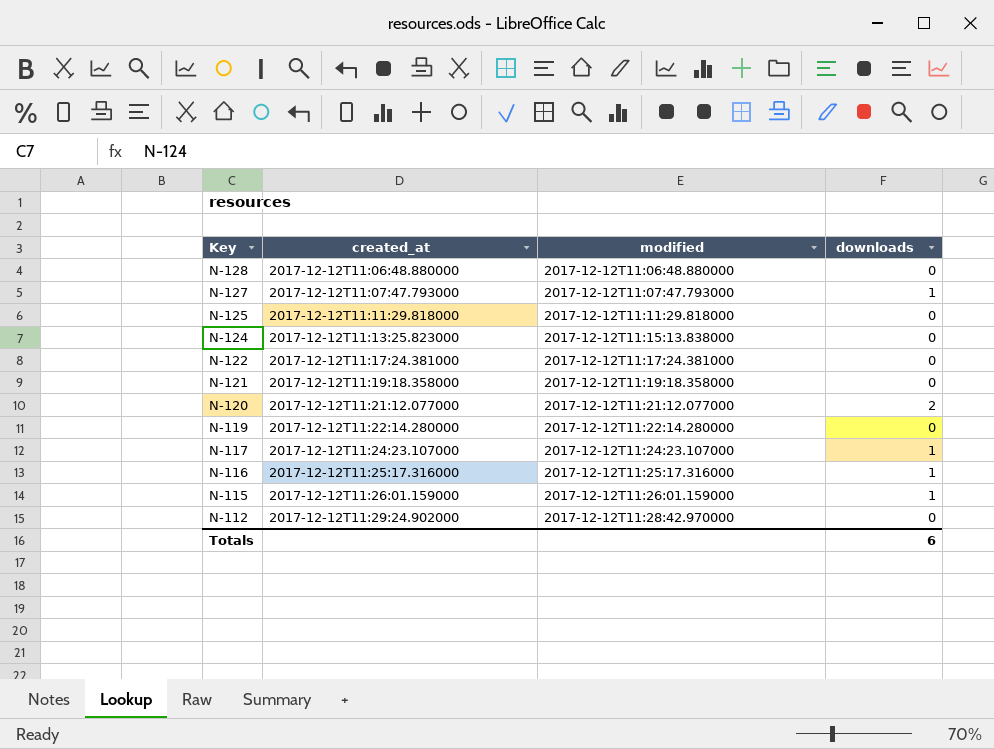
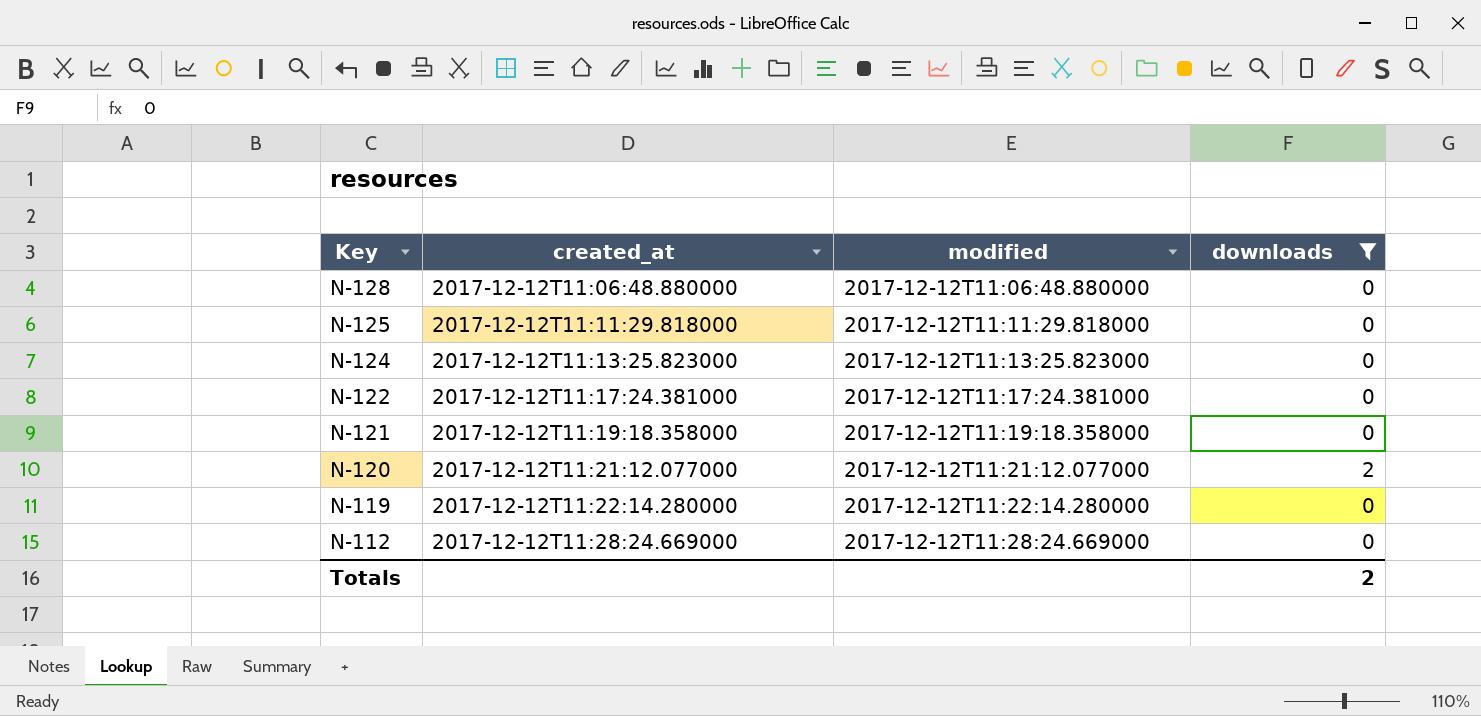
filter: none -> downloads != 1
N-124 | modified: 2017-12-12T11:15:13.838000 -> 2017-12-12T11:13:25.823000
N-112 | created_at: 2017-12-12T11:29:24.902000 -> 2017-12-12T11:28:24.669000
N-112 | modified: 2017-12-12T11:28:42.970000 -> 2017-12-12T11:28:24.669000
Totals | downloads: 6 -> 2

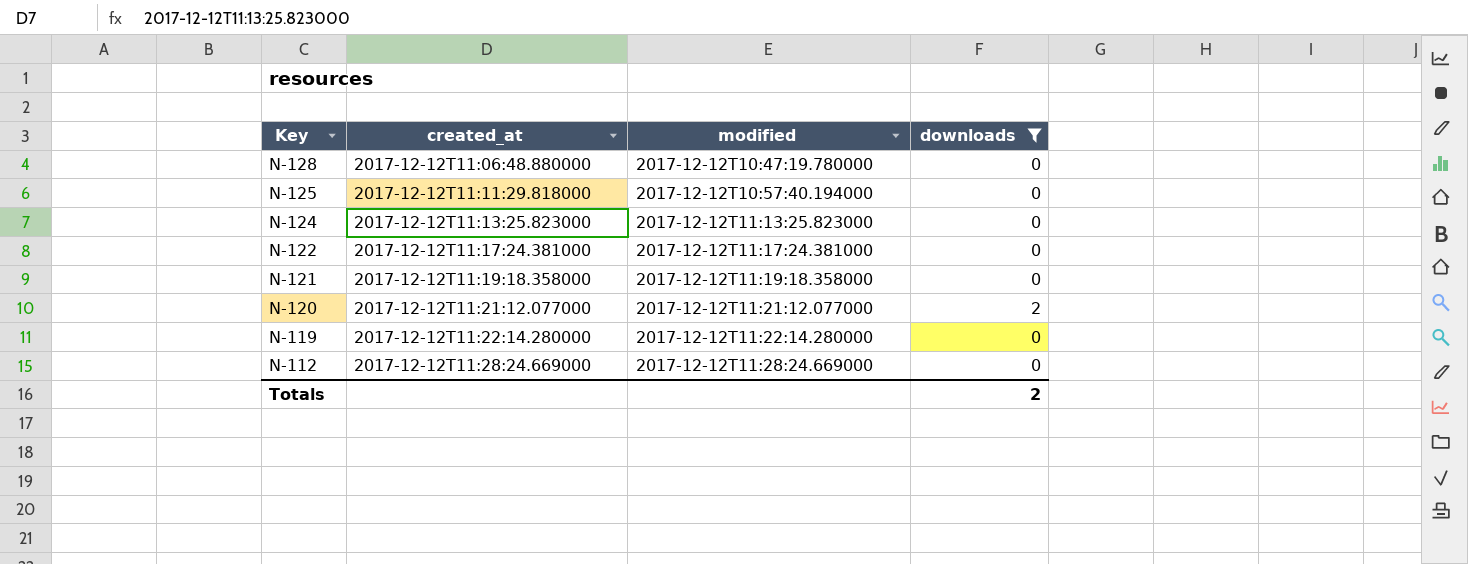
N-128 | modified: 2017-12-12T11:06:48.880000 -> 2017-12-12T10:47:19.780000
N-125 | modified: 2017-12-12T11:11:29.818000 -> 2017-12-12T10:57:40.194000

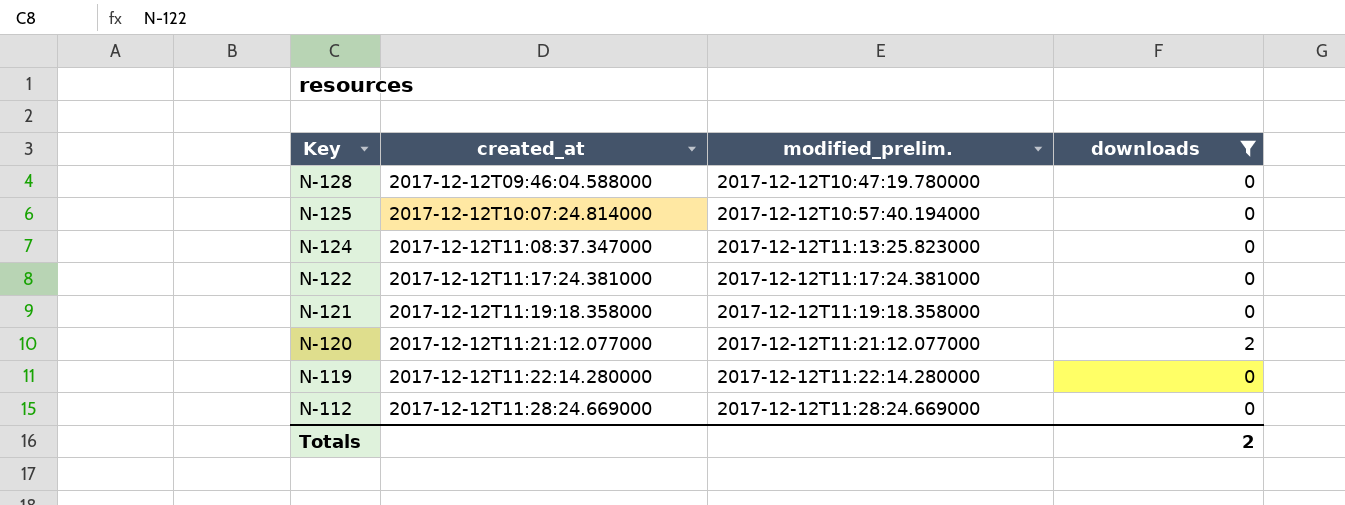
column name: modified -> modified_prelim.
N-128 | created_at: 2017-12-12T11:06:48.880000 -> 2017-12-12T09:46:04.588000
N-125 | created_at: 2017-12-12T11:11:29.818000 -> 2017-12-12T10:07:24.814000
N-124 | created_at: 2017-12-12T11:13:25.823000 -> 2017-12-12T11:08:37.347000

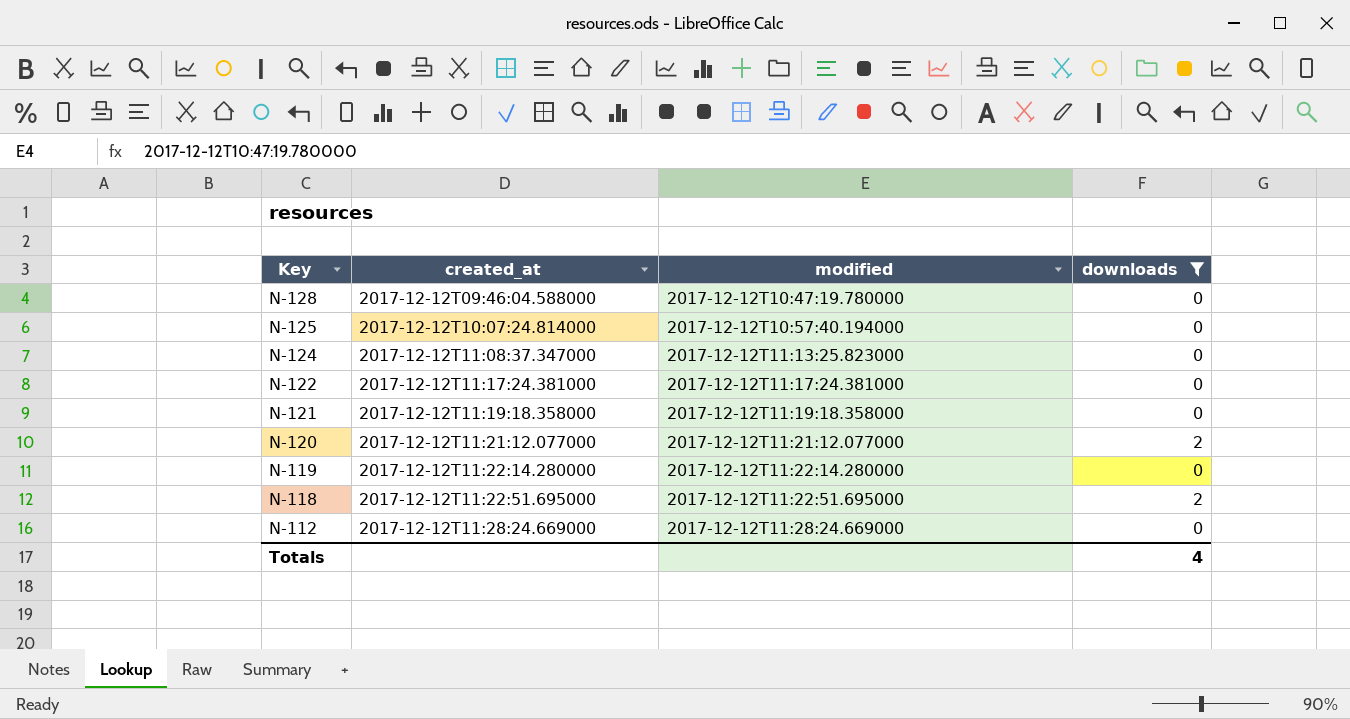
column name: modified_prelim. -> modified
row N-118: none -> 2017-12-12T11:22:51.695000 | 2017-12-12T11:22:51.695000 | 2
Totals | downloads: 2 -> 4

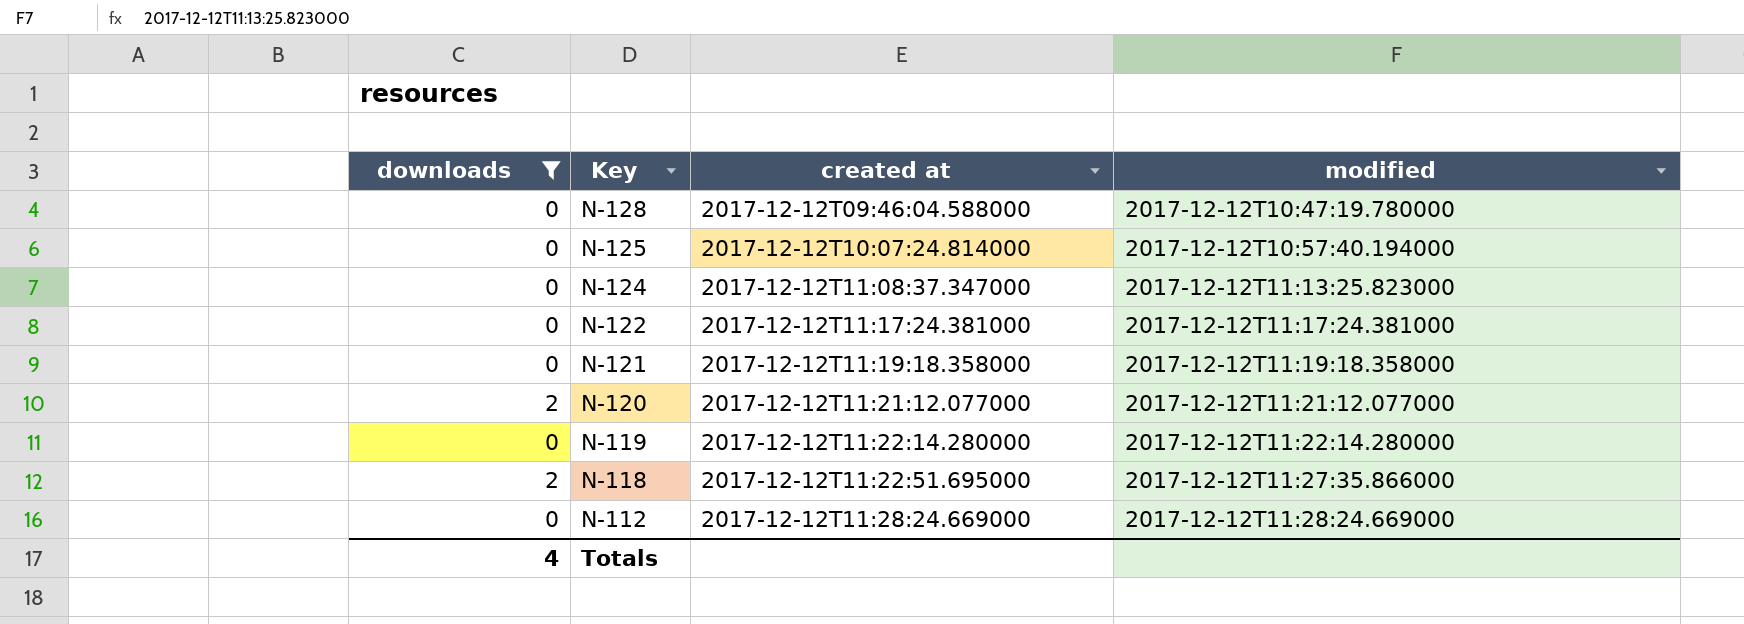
column downloads | position: 4 -> 1
column name: created_at -> created at
N-118 | modified: 2017-12-12T11:22:51.695000 -> 2017-12-12T11:27:35.866000

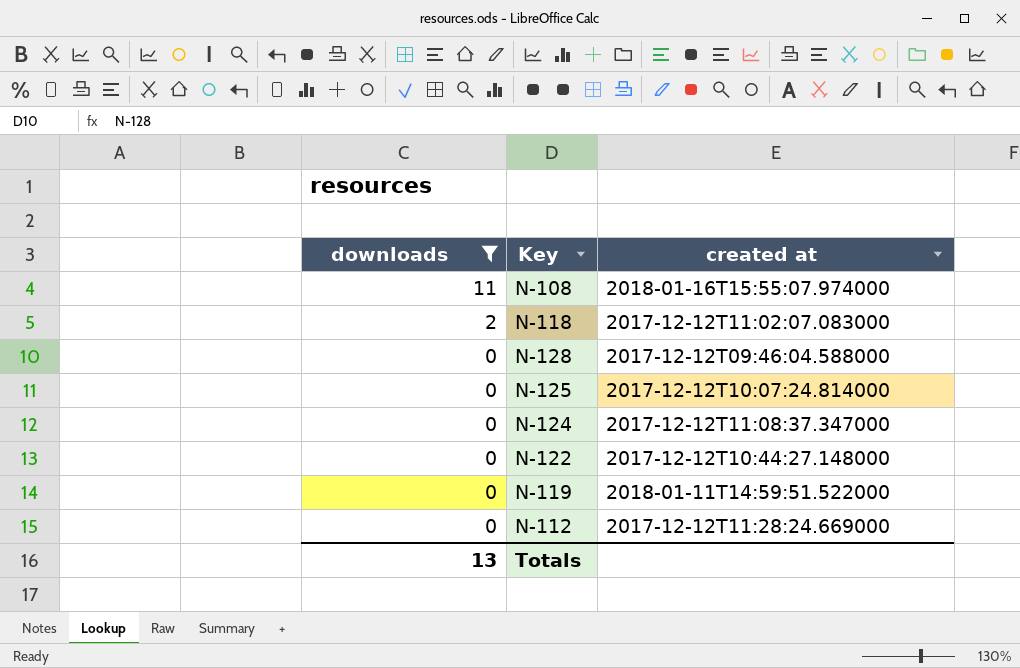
row order: Key descending -> downloads descending
column modified | position: 4 -> none
row N-121: 0 | 2017-12-12T11:19:18.358000 | 2017-12-12T11:19:18.358000 -> none
row N-120: 2 | 2017-12-12T11:21:12.077000 | 2017-12-12T11:21:12.077000 -> none
row N-108: none -> 11 | 2018-01-16T15:55:07.974000
N-118 | created at: 2017-12-12T11:22:51.695000 -> 2017-12-12T11:02:07.083000
N-122 | created at: 2017-12-12T11:17:24.381000 -> 2017-12-12T10:44:27.148000
N-119 | created at: 2017-12-12T11:22:14.280000 -> 2018-01-11T14:59:51.522000
Totals | downloads: 4 -> 13

